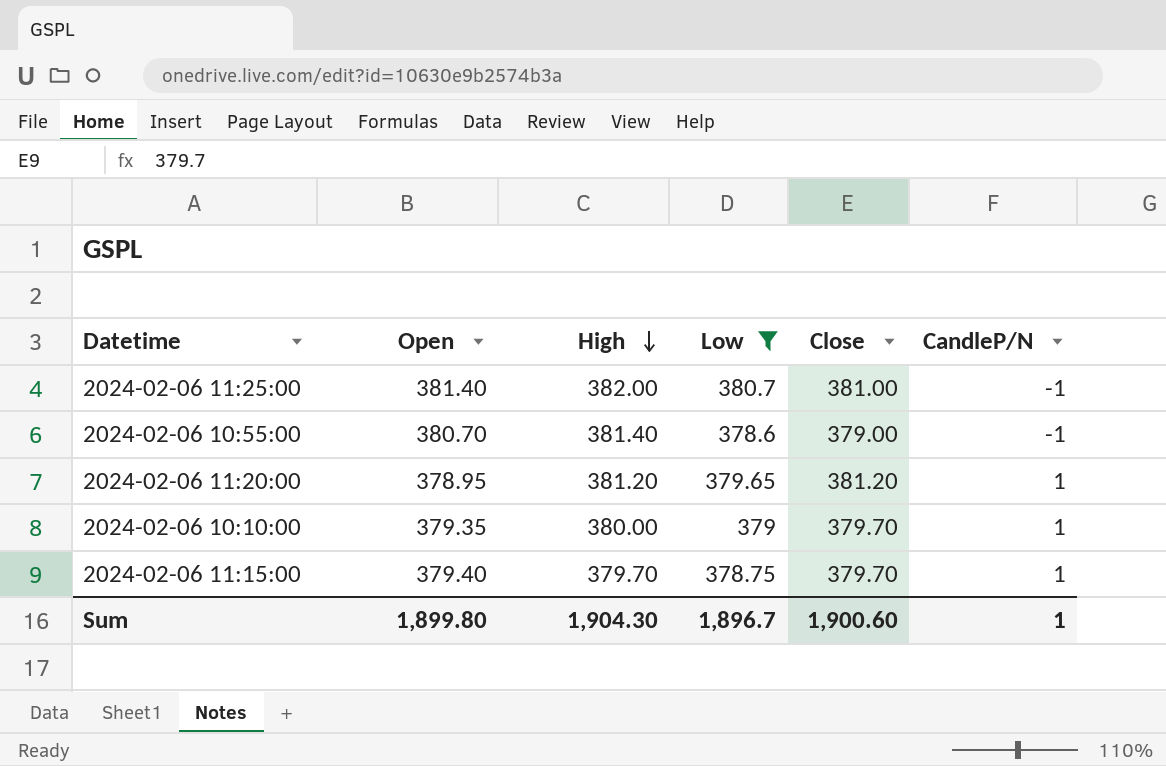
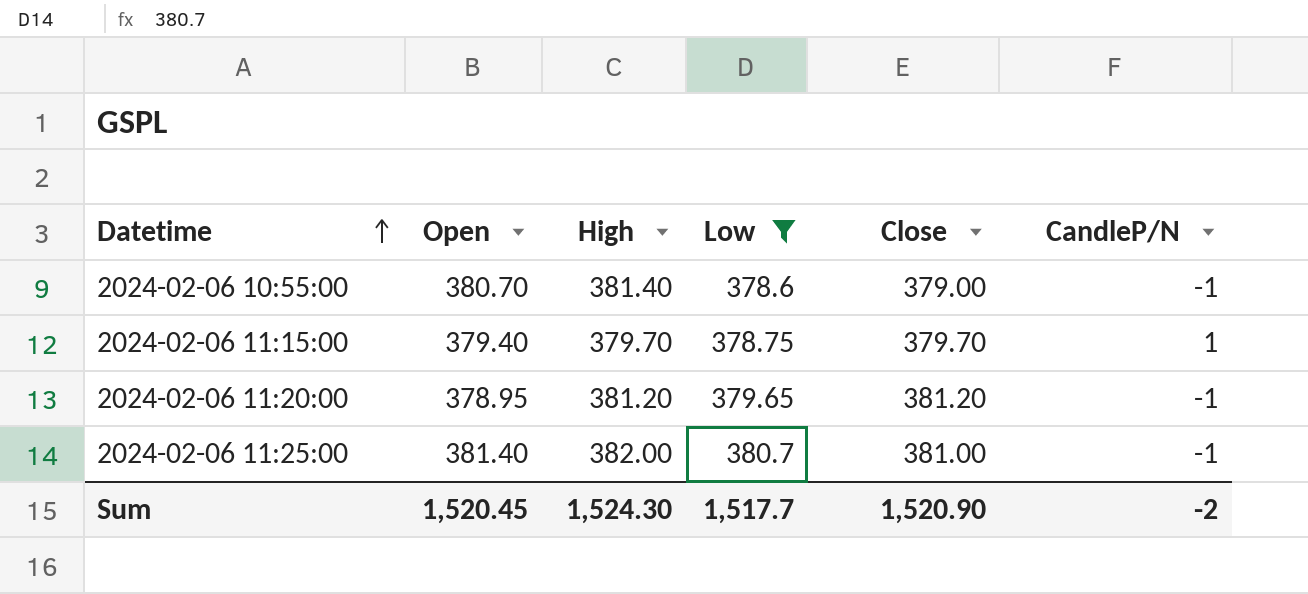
row order: High descending -> Datetime ascending
row 2024-02-06 10:10:00: 379.35 | 380.00 | 379 | 379.70 | 1 -> none
2024-02-06 11:20:00 | CandleP/N: 1 -> -1
Sum | Open: 1,899.80 -> 1,520.45
Sum | High: 1,904.30 -> 1,524.30
Sum | Low: 1,896.7 -> 1,517.7
Sum | Close: 1,900.60 -> 1,520.90
Sum | CandleP/N: 1 -> -2

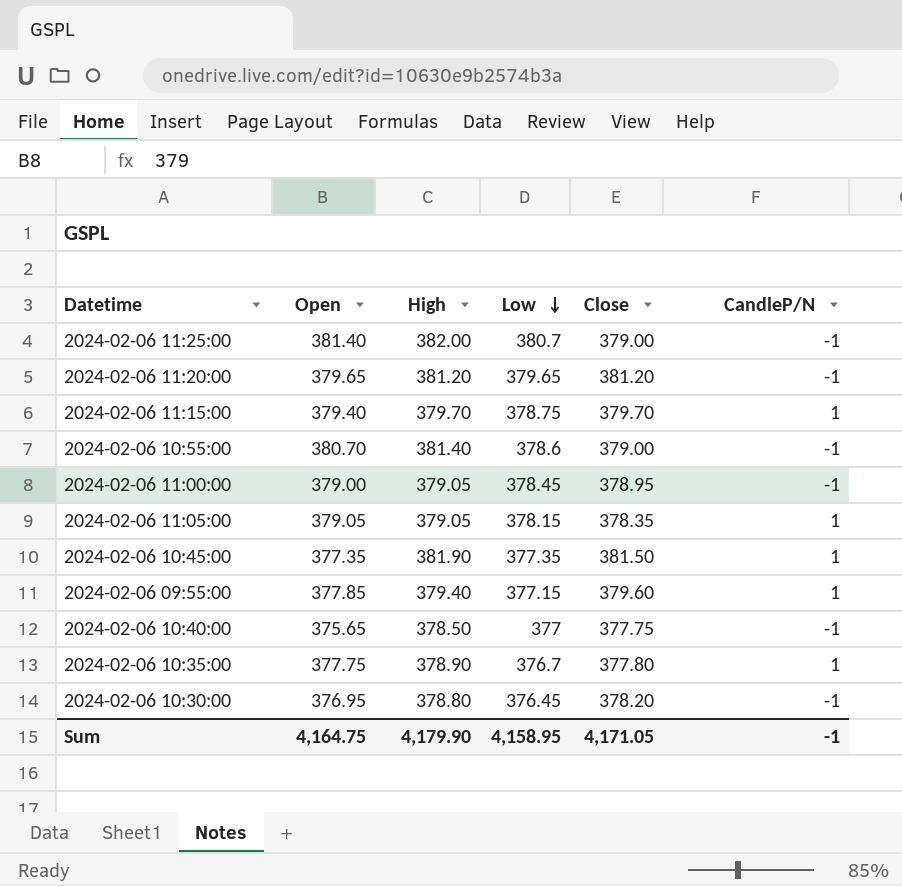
filter: Low >= 378.6 -> none
row order: Datetime ascending -> Low descending
2024-02-06 11:25:00 | Close: 381.00 -> 379.00
2024-02-06 11:20:00 | Open: 378.95 -> 379.65
Sum | Open: 1,520.45 -> 4,164.75
Sum | High: 1,524.30 -> 4,179.90
Sum | Low: 1,517.7 -> 4,158.95
Sum | Close: 1,520.90 -> 4,171.05
Sum | CandleP/N: -2 -> -1

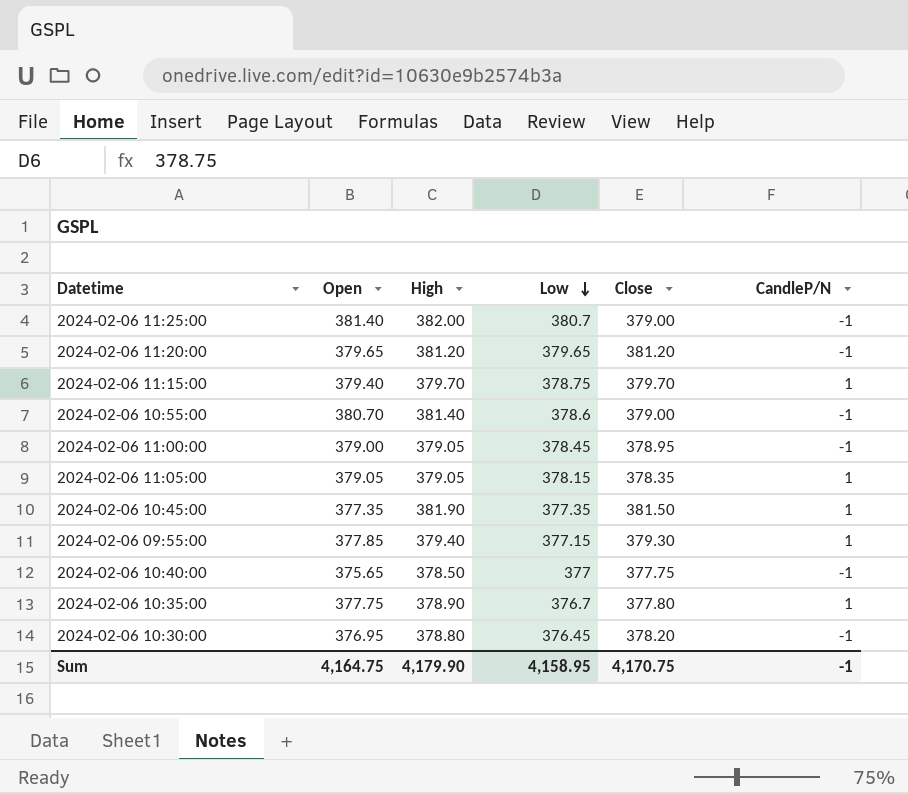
2024-02-06 09:55:00 | Close: 379.60 -> 379.30
Sum | Close: 4,171.05 -> 4,170.75

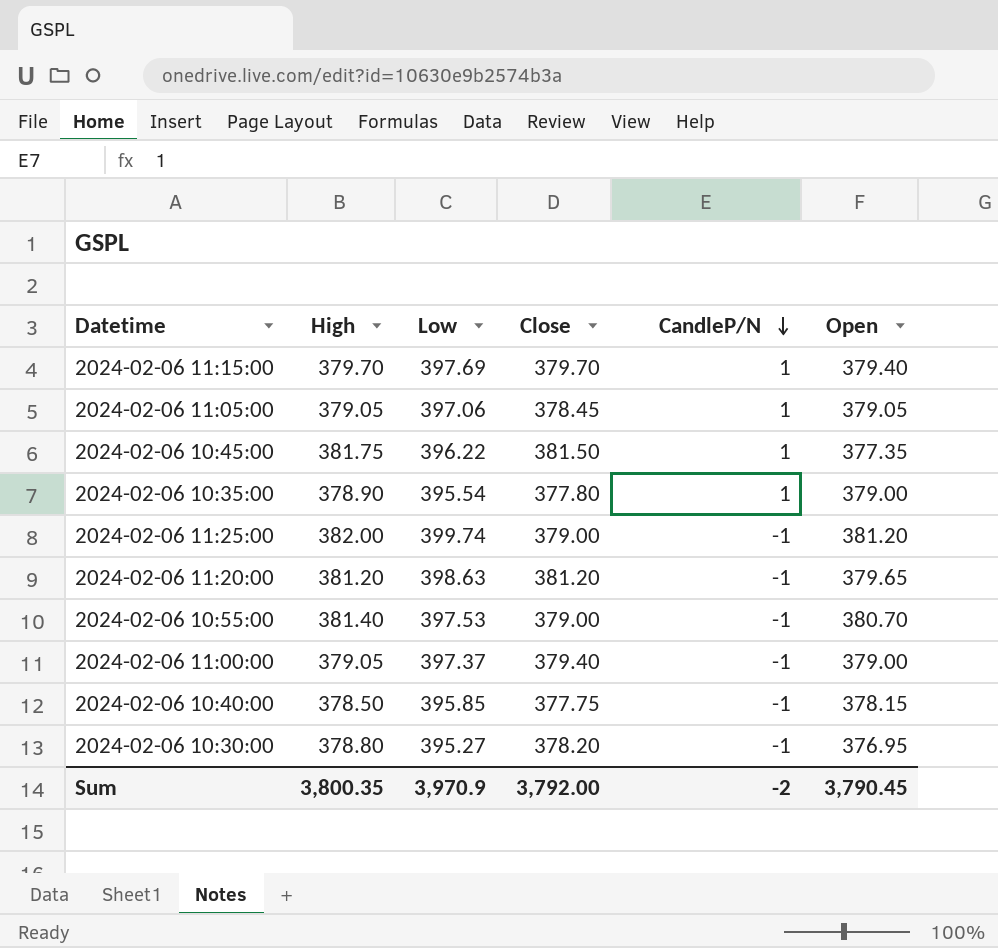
row order: Low descending -> CandleP/N descending
column Open | position: 2 -> 6
row 2024-02-06 09:55:00: 377.85 | 379.40 | 377.15 | 379.30 | 1 -> none
2024-02-06 11:15:00 | Low: 378.75 -> 397.69
2024-02-06 11:05:00 | Low: 378.15 -> 397.06
2024-02-06 11:05:00 | Close: 378.35 -> 378.45
2024-02-06 10:45:00 | High: 381.90 -> 381.75
2024-02-06 10:45:00 | Low: 377.35 -> 396.22
2024-02-06 10:35:00 | Low: 376.7 -> 395.54
2024-02-06 10:35:00 | Open: 377.75 -> 379.00
2024-02-06 11:25:00 | Low: 380.7 -> 399.74
2024-02-06 11:25:00 | Open: 381.40 -> 381.20
2024-02-06 11:20:00 | Low: 379.65 -> 398.63
2024-02-06 10:55:00 | Low: 378.6 -> 397.53
2024-02-06 11:00:00 | Low: 378.45 -> 397.37
2024-02-06 11:00:00 | Close: 378.95 -> 379.40
2024-02-06 10:40:00 | Low: 377 -> 395.85
2024-02-06 10:40:00 | Open: 375.65 -> 378.15
2024-02-06 10:30:00 | Low: 376.45 -> 395.27
Sum | High: 4,179.90 -> 3,800.35
Sum | Low: 4,158.95 -> 3,970.9
Sum | Close: 4,170.75 -> 3,792.00
Sum | CandleP/N: -1 -> -2
Sum | Open: 4,164.75 -> 3,790.45

